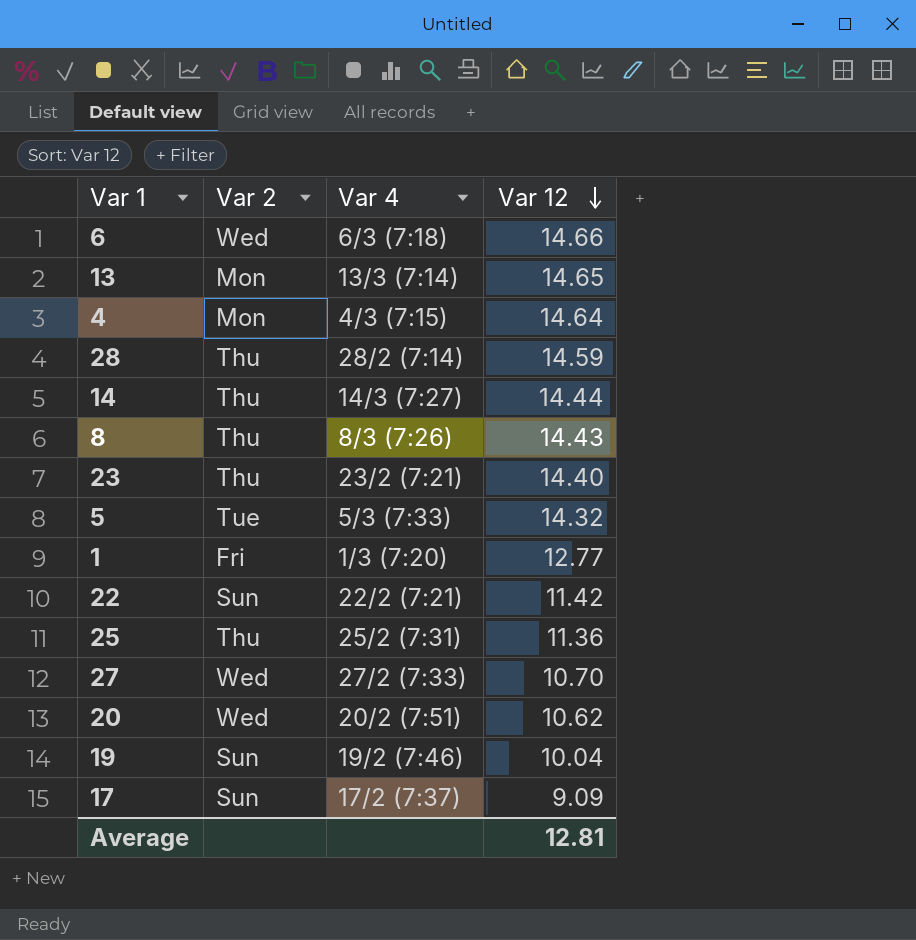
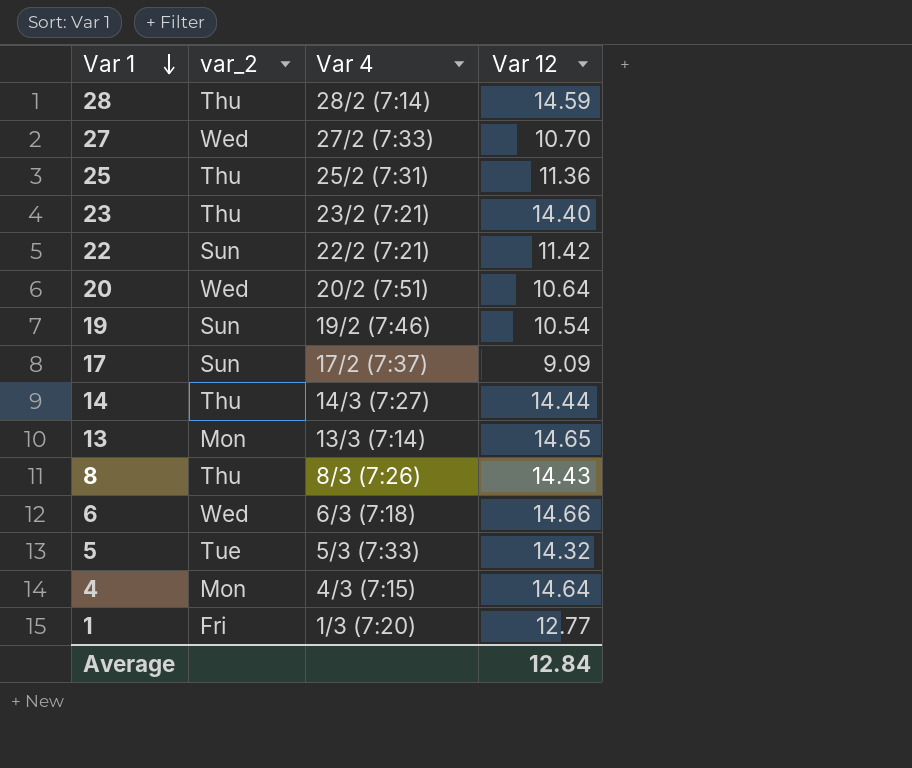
row order: Var 12 descending -> Var 1 descending
column name: Var 2 -> var_2
20 | Var 12: 10.62 -> 10.64
19 | Var 12: 10.04 -> 10.54
Average | Var 12: 12.81 -> 12.84

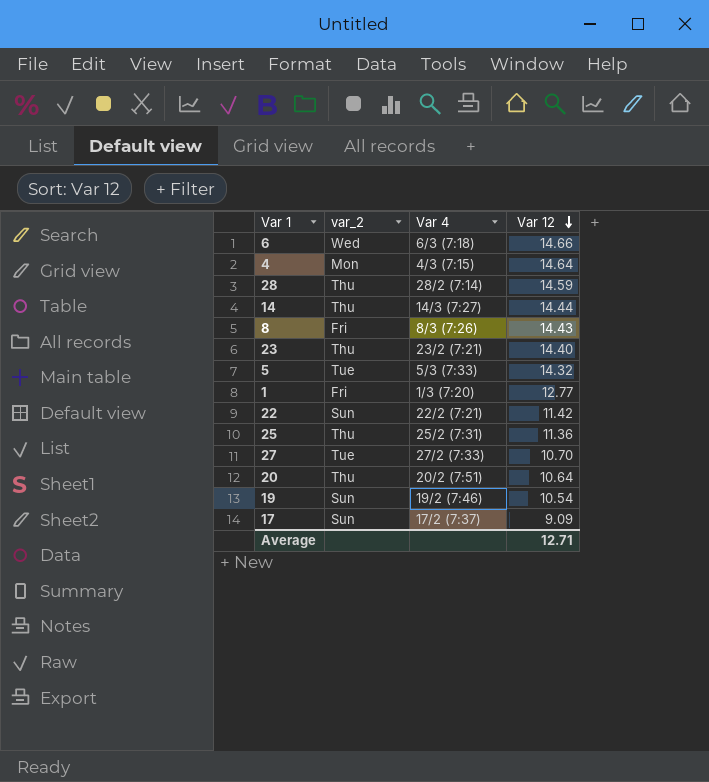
row order: Var 1 descending -> Var 12 descending
row 13: Mon | 13/3 (7:14) | 14.65 -> none
8 | var_2: Thu -> Fri
27 | var_2: Wed -> Tue
20 | var_2: Wed -> Thu
Average | Var 12: 12.84 -> 12.71

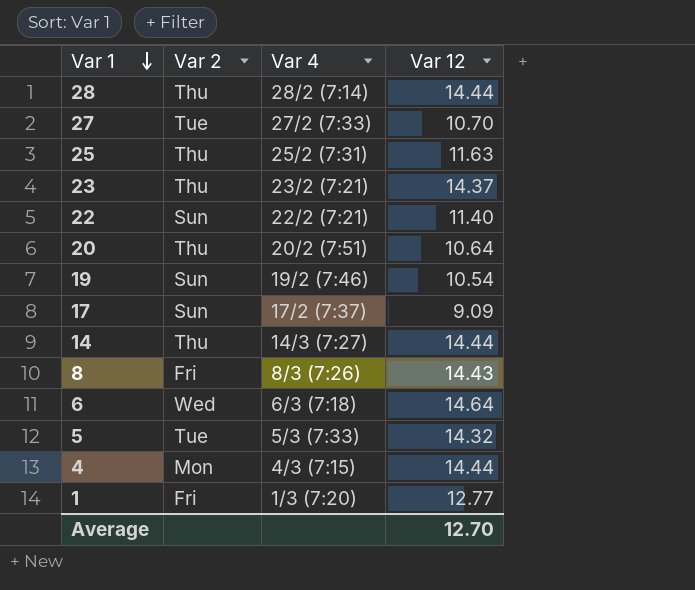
row order: Var 12 descending -> Var 1 descending
column name: var_2 -> Var 2
28 | Var 12: 14.59 -> 14.44
25 | Var 12: 11.36 -> 11.63
23 | Var 12: 14.40 -> 14.37
22 | Var 12: 11.42 -> 11.40
6 | Var 12: 14.66 -> 14.64
4 | Var 12: 14.64 -> 14.44
Average | Var 12: 12.71 -> 12.70

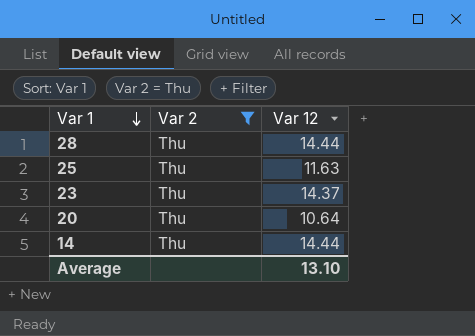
filter: none -> Var 2 = Thu
column Var 4 | position: 3 -> none
Average | Var 12: 12.70 -> 13.10

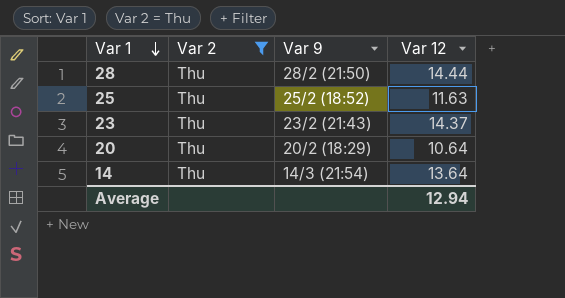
column Var 9 | position: none -> 3
14 | Var 12: 14.44 -> 13.64
Average | Var 12: 13.10 -> 12.94

